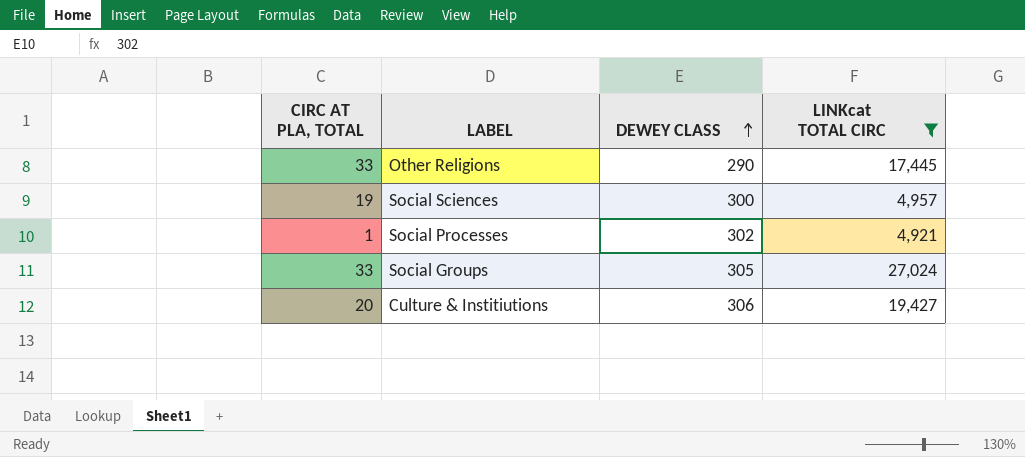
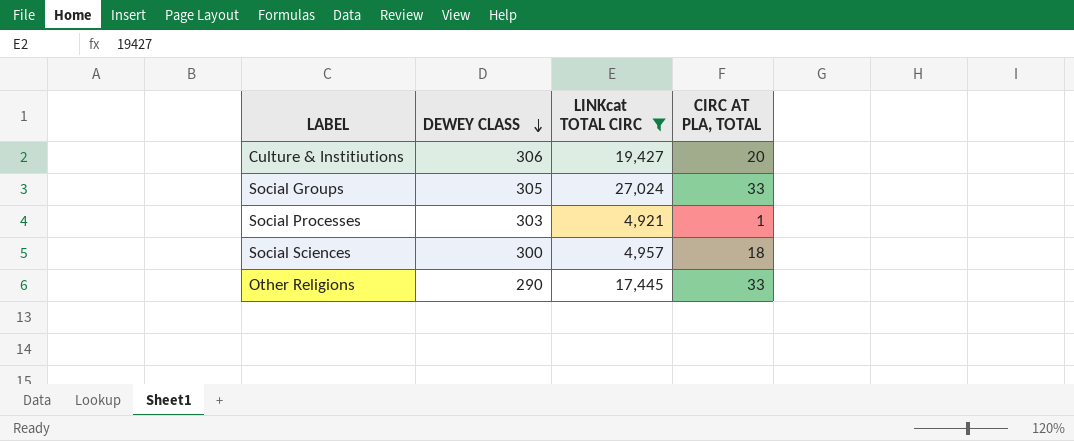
row order: DEWEY CLASS ascending -> DEWEY CLASS descending
column CIRC AT PLA, TOTAL | position: 1 -> 4
Social Processes | DEWEY CLASS: 302 -> 303
Social Sciences | CIRC AT PLA, TOTAL: 19 -> 18

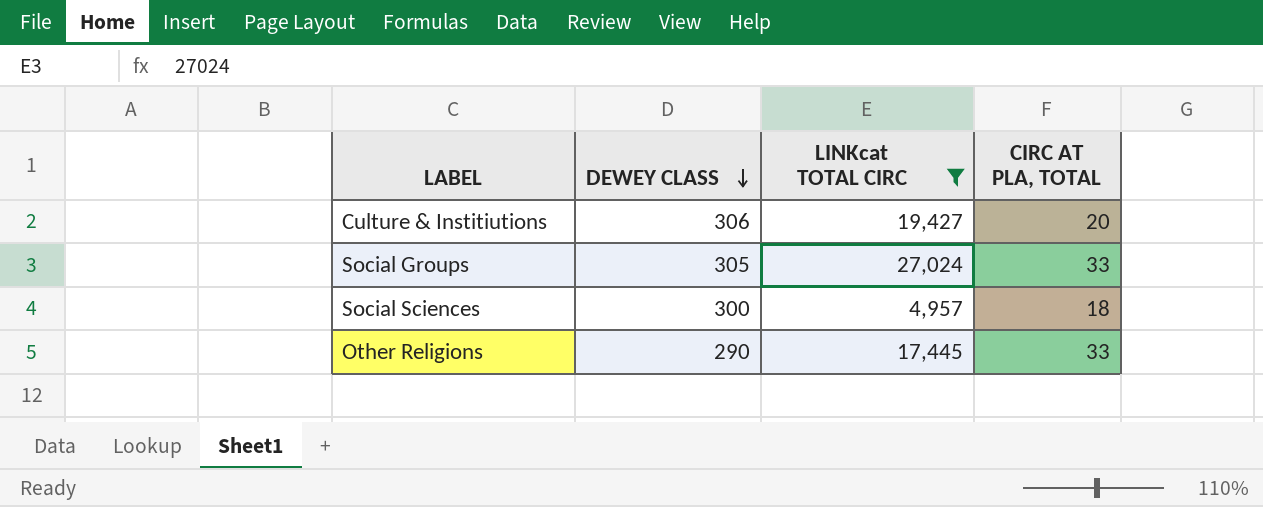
row Social Processes: 303 | 4,921 | 1 -> none

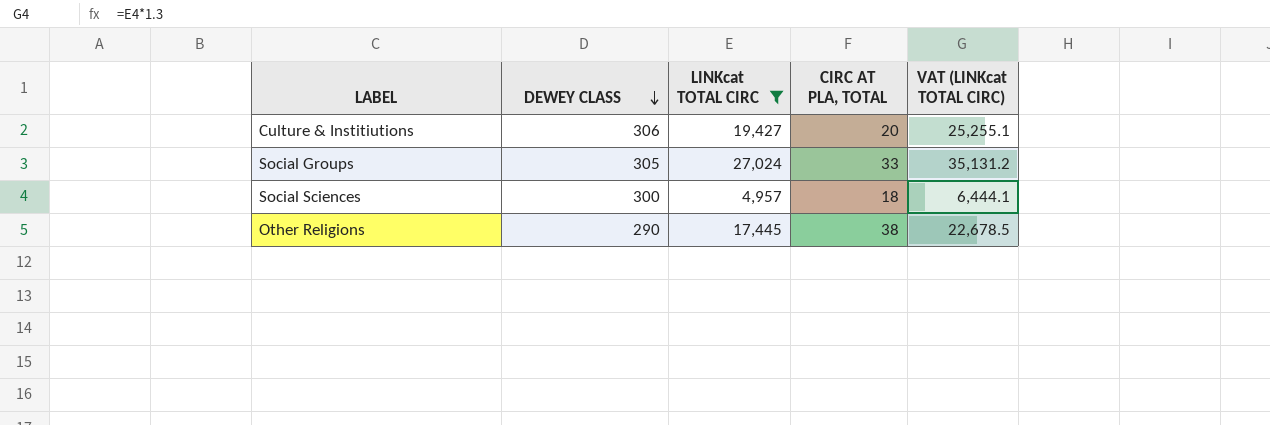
column VAT (LINKcat TOTAL CIRC) | formula: none -> [LINKcat TOTAL CIRC] * 1.3
Other Religions | CIRC AT PLA, TOTAL: 33 -> 38

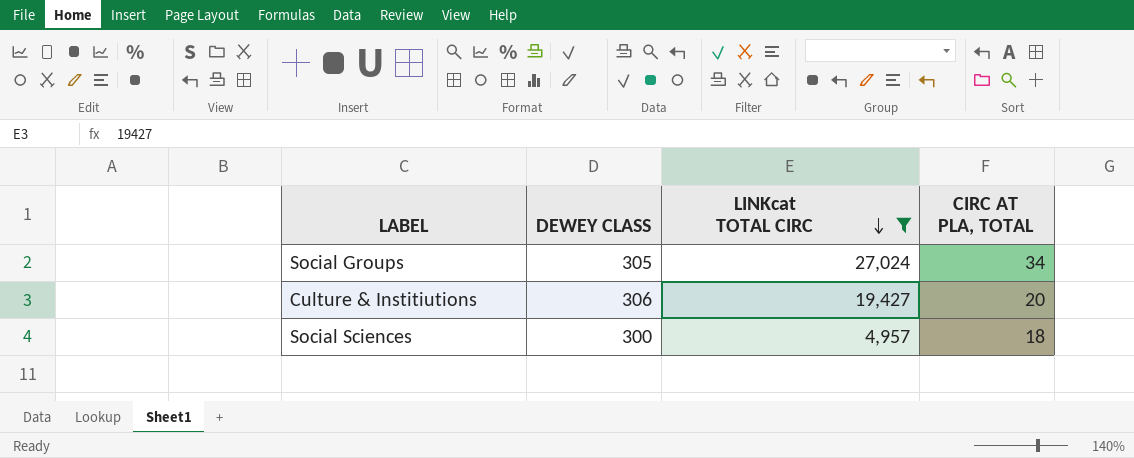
row order: DEWEY CLASS descending -> LINKcat TOTAL CIRC descending
column VAT (LINKcat TOTAL CIRC) | formula: [LINKcat TOTAL CIRC] * 1.3 -> none
row Other Religions: 290 | 17,445 | 38 | 22,678.5 -> none
Social Groups | CIRC AT PLA, TOTAL: 33 -> 34

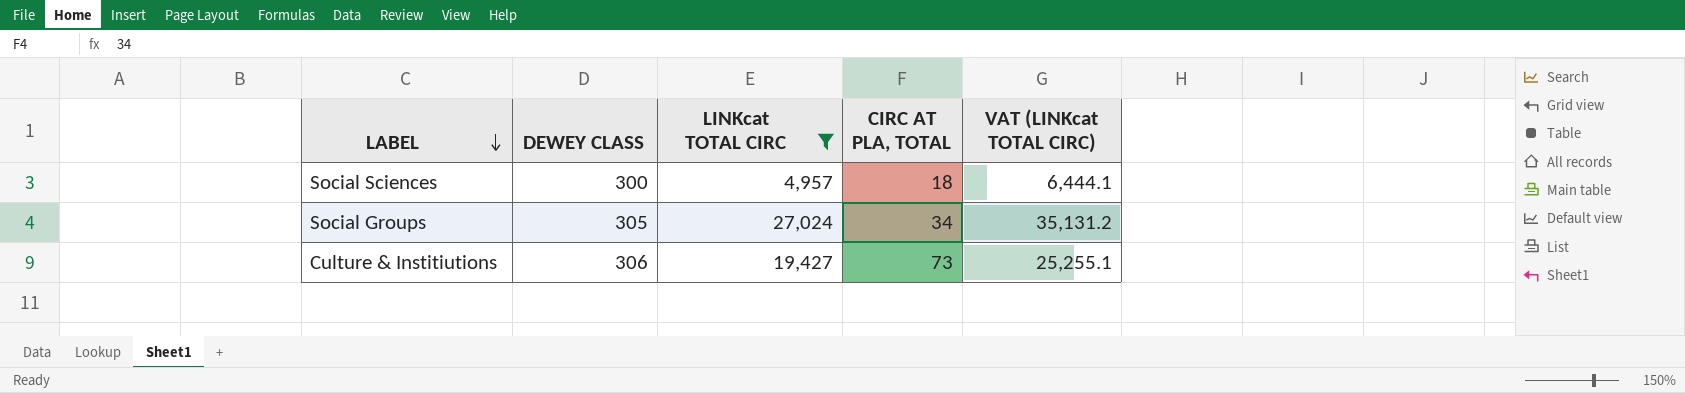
row order: LINKcat TOTAL CIRC descending -> LABEL descending
column VAT (LINKcat TOTAL CIRC) | formula: none -> [LINKcat TOTAL CIRC] * 1.3
Culture & Institiutions | CIRC AT PLA, TOTAL: 20 -> 73

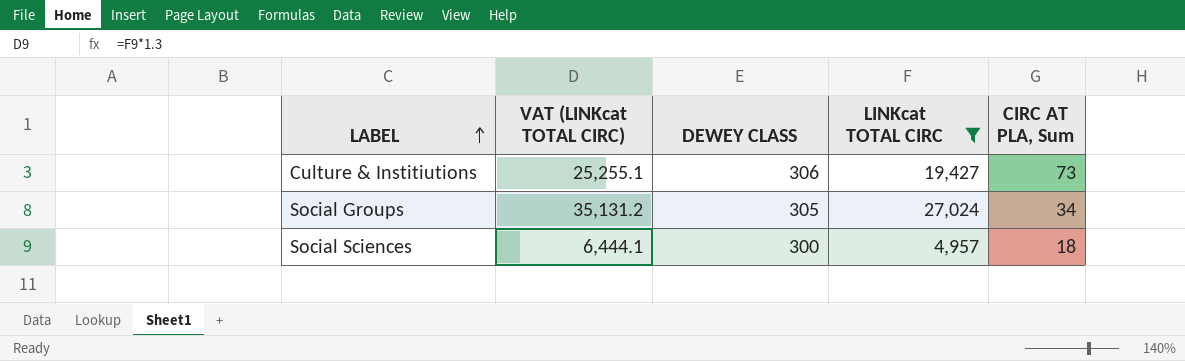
row order: LABEL descending -> LABEL ascending
column VAT (LINKcat TOTAL CIRC) | position: 5 -> 2
column name: CIRC AT PLA, TOTAL -> CIRC AT PLA, Sum

